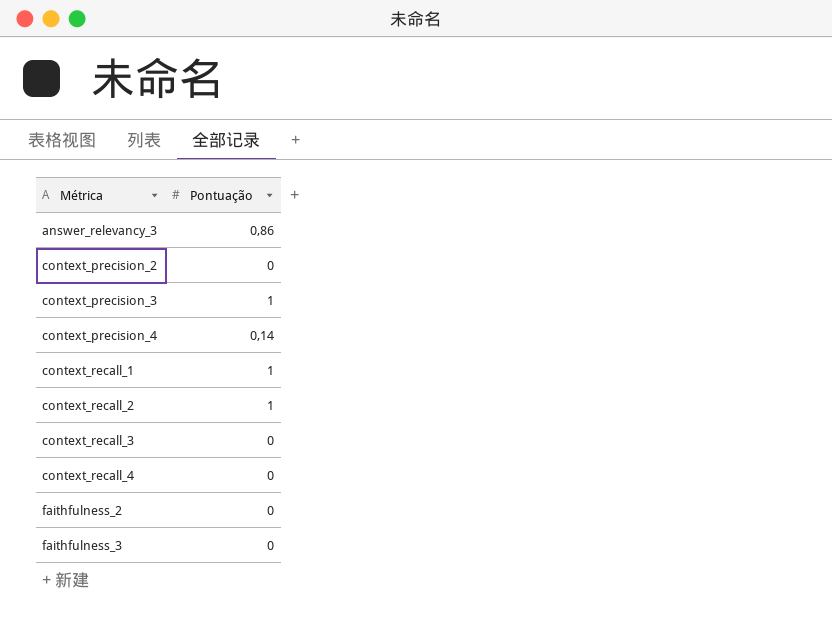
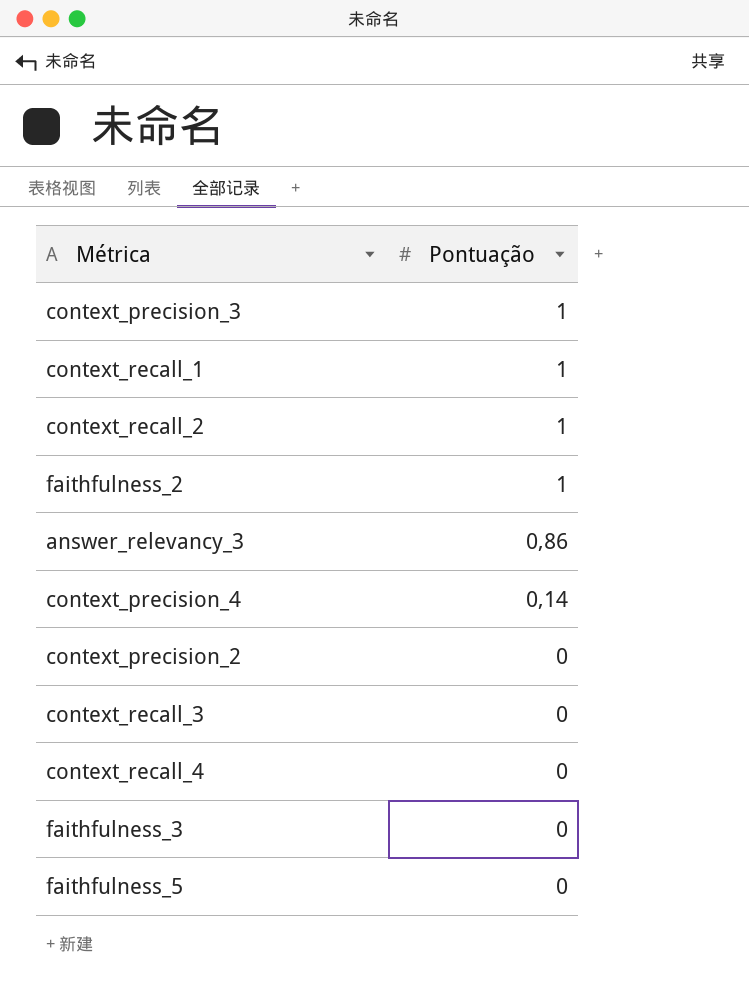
row order: Métrica ascending -> Pontuação descending
faithfulness_2 | Pontuação: 0 -> 1
row faithfulness_5: none -> 0

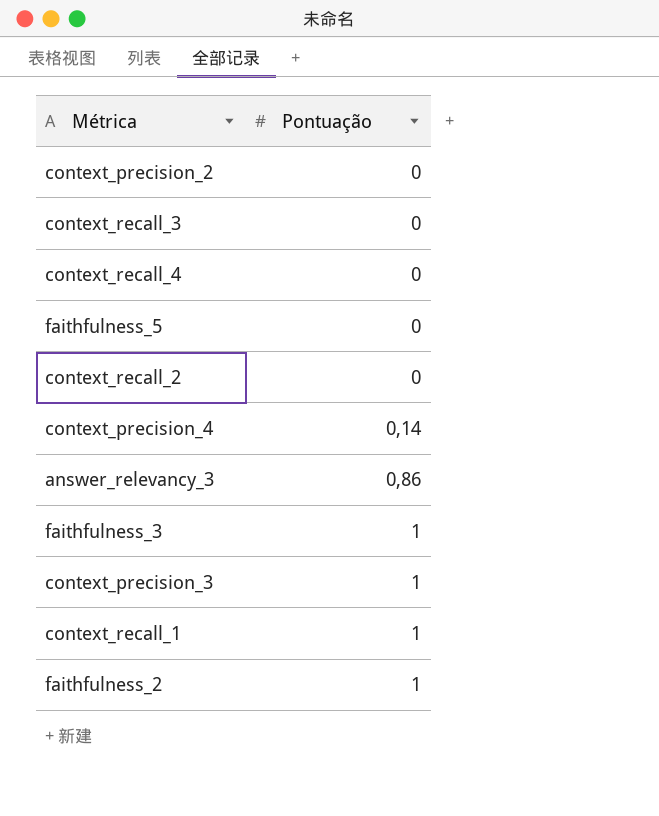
row order: Pontuação descending -> Pontuação ascending
context_recall_2 | Pontuação: 1 -> 0
faithfulness_3 | Pontuação: 0 -> 1

